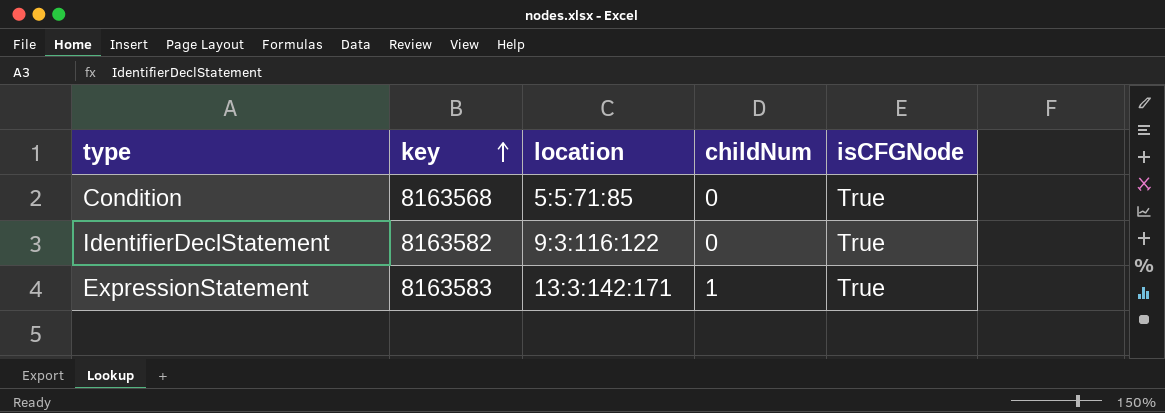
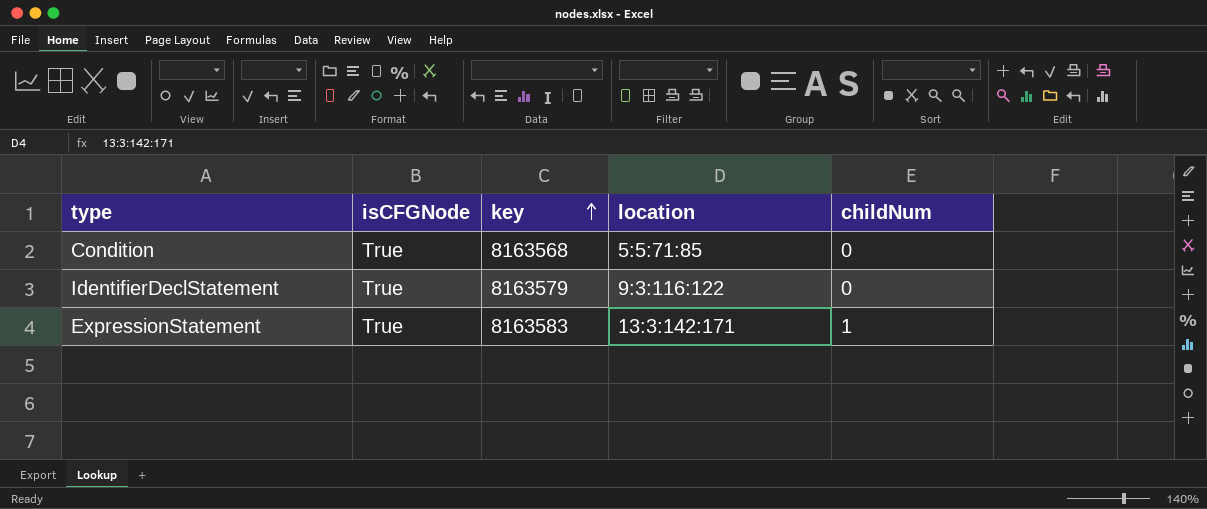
column isCFGNode | position: 5 -> 2
IdentifierDeclStatement | key: 8163582 -> 8163579

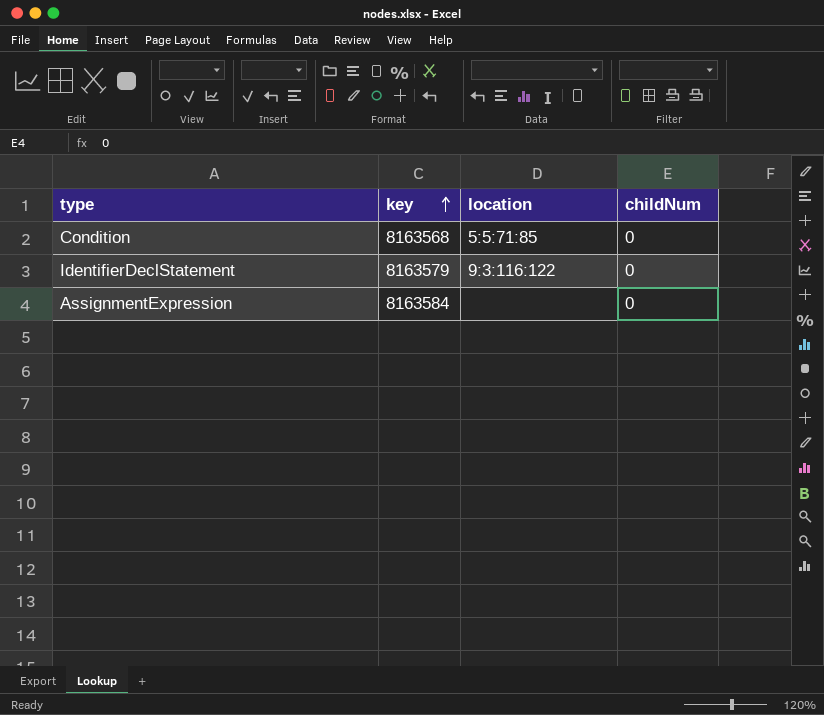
column isCFGNode | position: 2 -> none
row ExpressionStatement: True | 8163583 | 13:3:142:171 | 1 -> none
row AssignmentExpression: none -> 8163584 | none | 0

